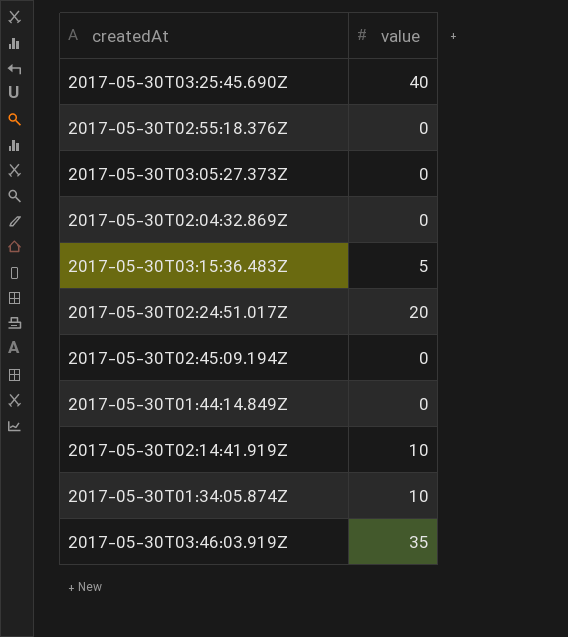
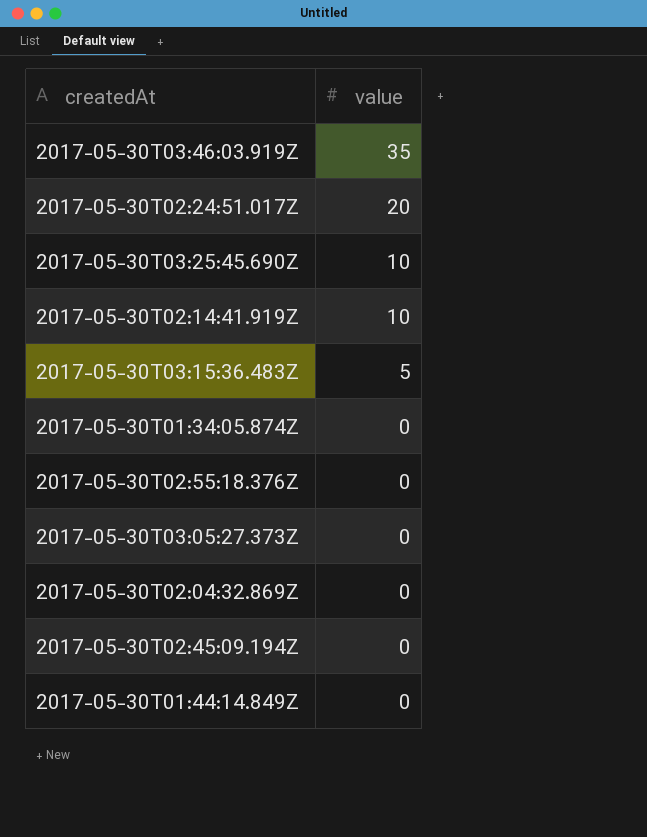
row order: none -> value descending
2017-05-30T03:25:45.690Z | value: 40 -> 10
2017-05-30T01:34:05.874Z | value: 10 -> 0

